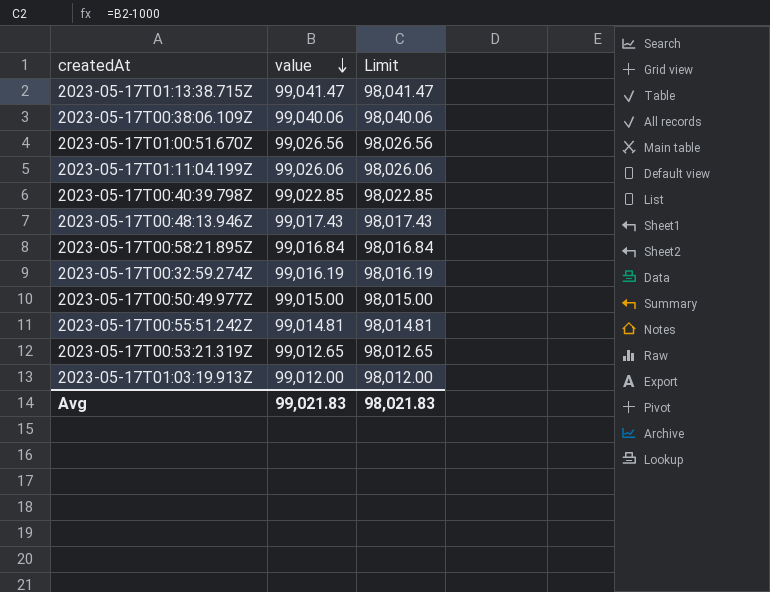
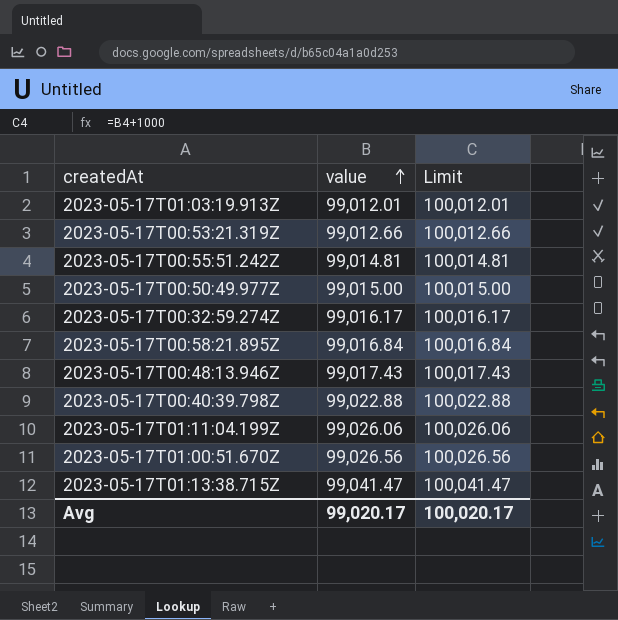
row order: value descending -> value ascending
column Limit | formula: [value] - 1000 -> [value] + 1000
row 2023-05-17T00:38:06.109Z: 99,040.06 | 98,040.06 -> none
2023-05-17T01:03:19.913Z | value: 99,012.00 -> 99,012.01
2023-05-17T00:53:21.319Z | value: 99,012.65 -> 99,012.66
2023-05-17T00:32:59.274Z | value: 99,016.19 -> 99,016.17
2023-05-17T00:40:39.798Z | value: 99,022.85 -> 99,022.88
Avg | value: 99,021.83 -> 99,020.17
Avg | Limit: 98,021.83 -> 100,020.17

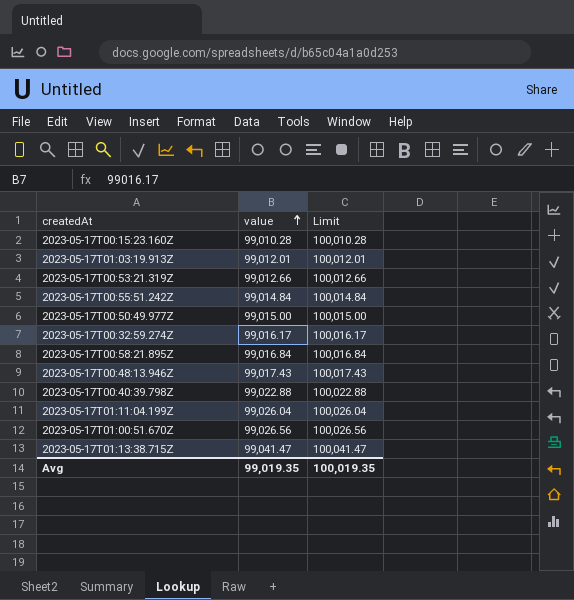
row 2023-05-17T00:15:23.160Z: none -> 99,010.28 | 100,010.28
2023-05-17T00:55:51.242Z | value: 99,014.81 -> 99,014.84
2023-05-17T00:55:51.242Z | Limit: 100,014.81 -> 100,014.84
2023-05-17T01:11:04.199Z | value: 99,026.06 -> 99,026.04
2023-05-17T01:11:04.199Z | Limit: 100,026.06 -> 100,026.04
Avg | value: 99,020.17 -> 99,019.35
Avg | Limit: 100,020.17 -> 100,019.35

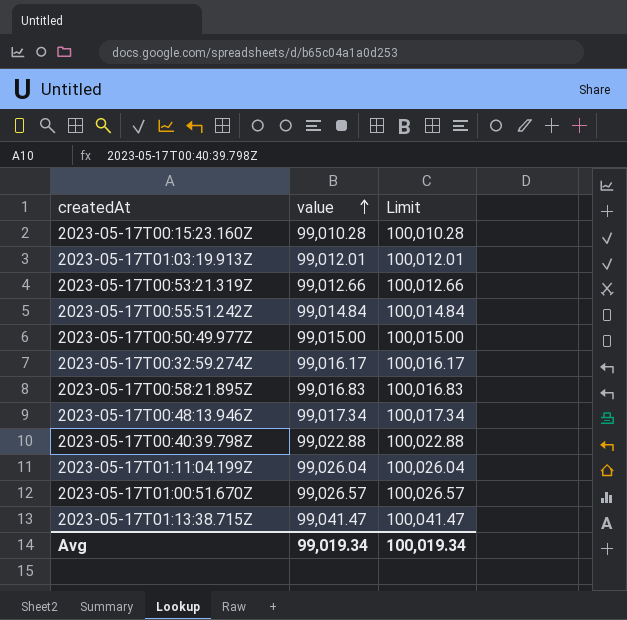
2023-05-17T00:58:21.895Z | value: 99,016.84 -> 99,016.83
2023-05-17T00:58:21.895Z | Limit: 100,016.84 -> 100,016.83
2023-05-17T00:48:13.946Z | value: 99,017.43 -> 99,017.34
2023-05-17T00:48:13.946Z | Limit: 100,017.43 -> 100,017.34
2023-05-17T01:00:51.670Z | value: 99,026.56 -> 99,026.57
2023-05-17T01:00:51.670Z | Limit: 100,026.56 -> 100,026.57
Avg | value: 99,019.35 -> 99,019.34
Avg | Limit: 100,019.35 -> 100,019.34

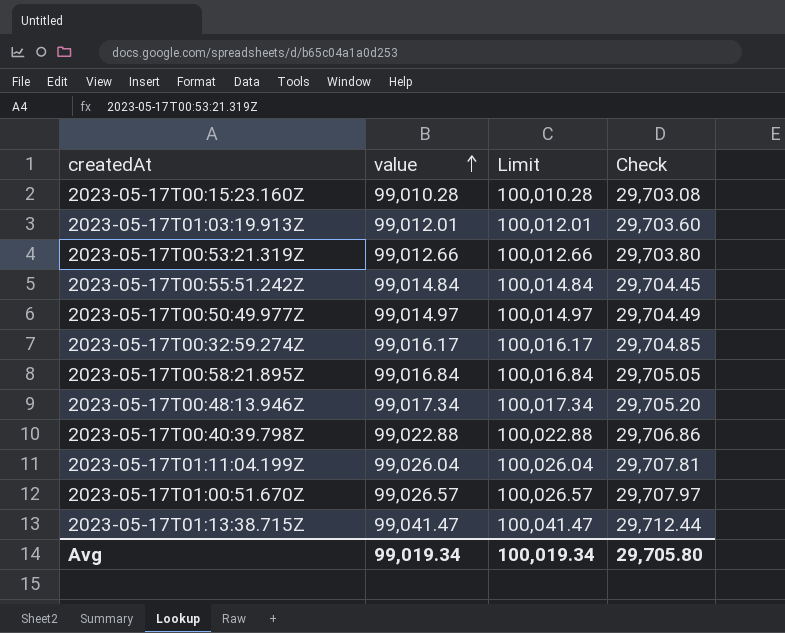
column Check | formula: none -> [value] * 0.3
2023-05-17T00:50:49.977Z | value: 99,015.00 -> 99,014.97
2023-05-17T00:50:49.977Z | Limit: 100,015.00 -> 100,014.97
2023-05-17T00:58:21.895Z | value: 99,016.83 -> 99,016.84
2023-05-17T00:58:21.895Z | Limit: 100,016.83 -> 100,016.84

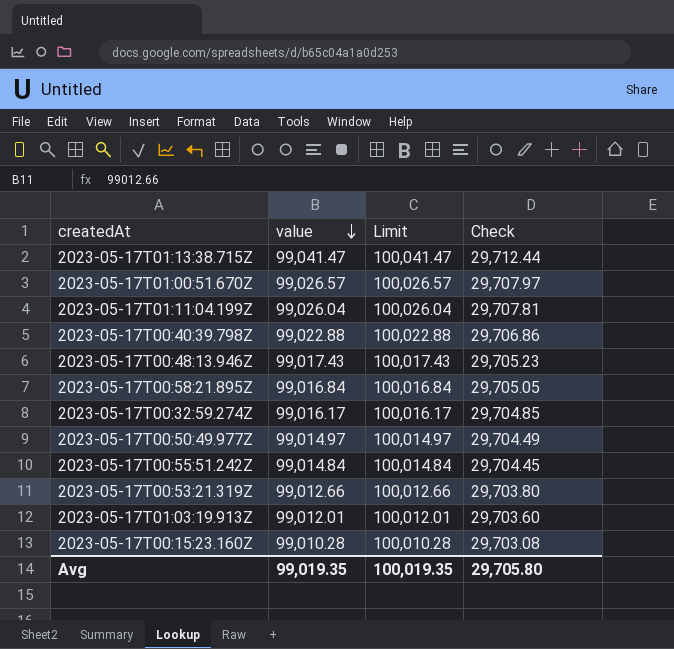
row order: value ascending -> value descending
2023-05-17T00:48:13.946Z | value: 99,017.34 -> 99,017.43
2023-05-17T00:48:13.946Z | Limit: 100,017.34 -> 100,017.43
2023-05-17T00:48:13.946Z | Check: 29,705.20 -> 29,705.23
Avg | value: 99,019.34 -> 99,019.35
Avg | Limit: 100,019.34 -> 100,019.35

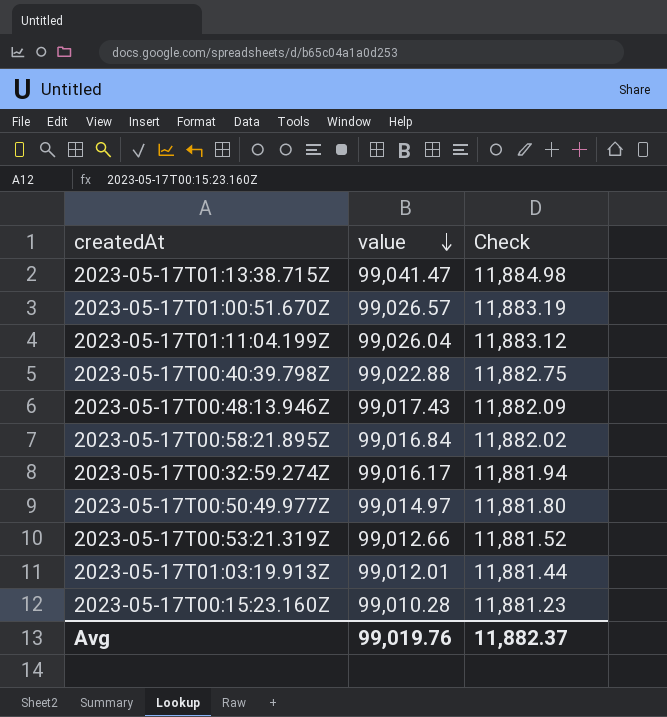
column Limit | formula: [value] + 1000 -> none
column Check | formula: [value] * 0.3 -> [value] * 0.12
row 2023-05-17T00:55:51.242Z: 99,014.84 | 100,014.84 | 29,704.45 -> none
Avg | value: 99,019.35 -> 99,019.76
Avg | Check: 29,705.80 -> 11,882.37

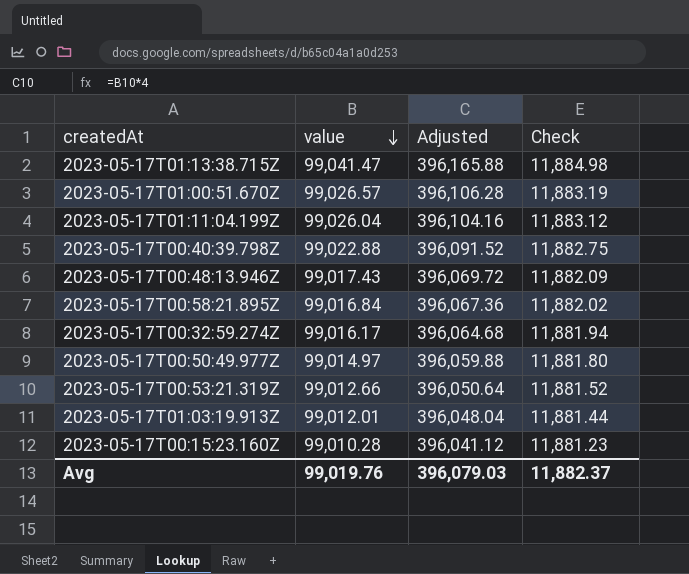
column Adjusted | formula: none -> [value] * 4

